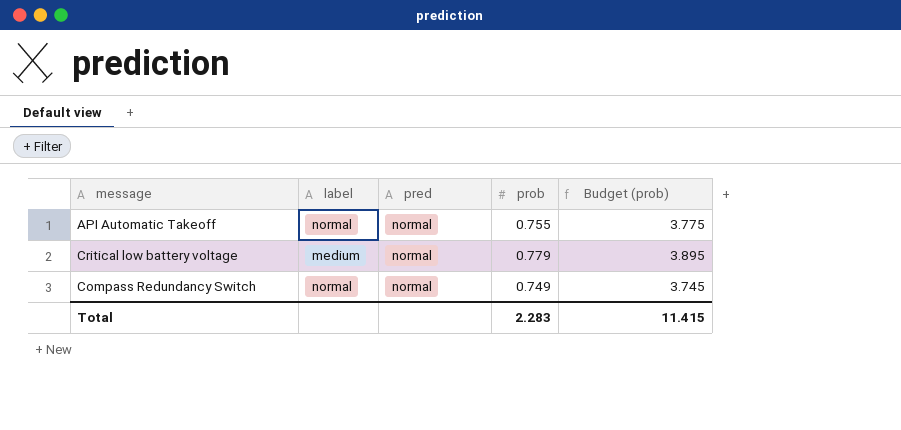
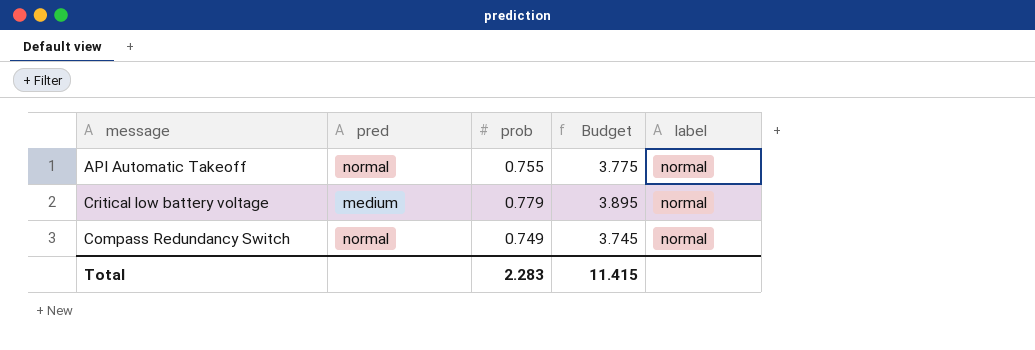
column name: Budget (prob) -> Budget
column label | position: 2 -> 5
Critical low battery voltage | pred: normal -> medium
Critical low battery voltage | label: medium -> normal

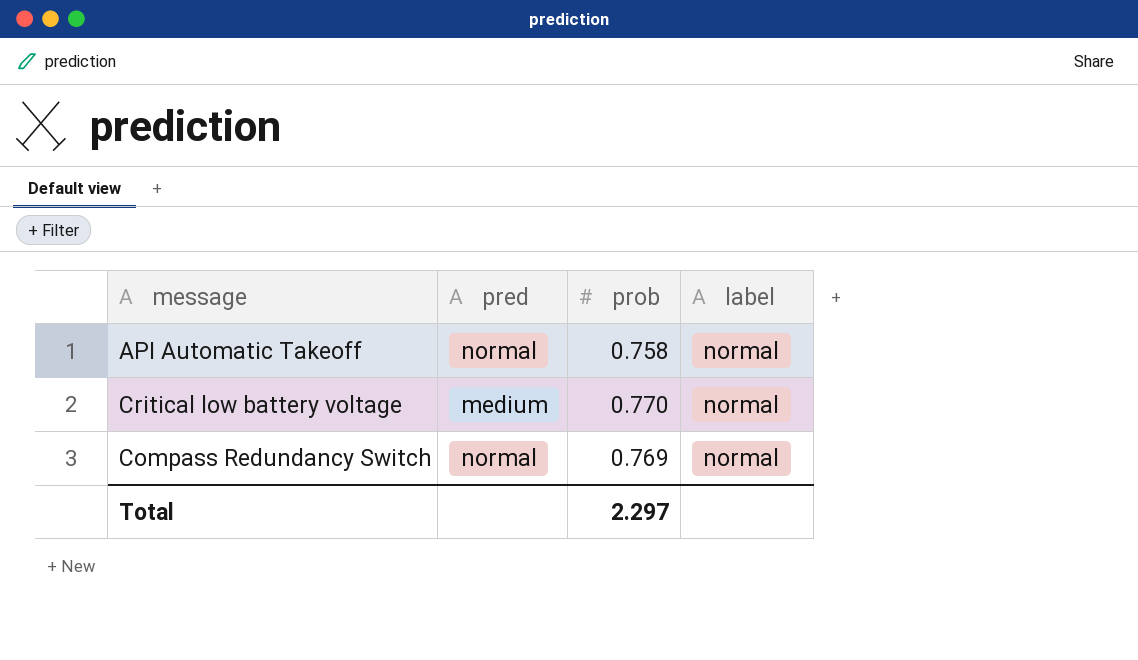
column Budget | formula: [prob] * 5 -> none
API Automatic Takeoff | prob: 0.755 -> 0.758
Critical low battery voltage | prob: 0.779 -> 0.770
Compass Redundancy Switch | prob: 0.749 -> 0.769
Total | prob: 2.283 -> 2.297

